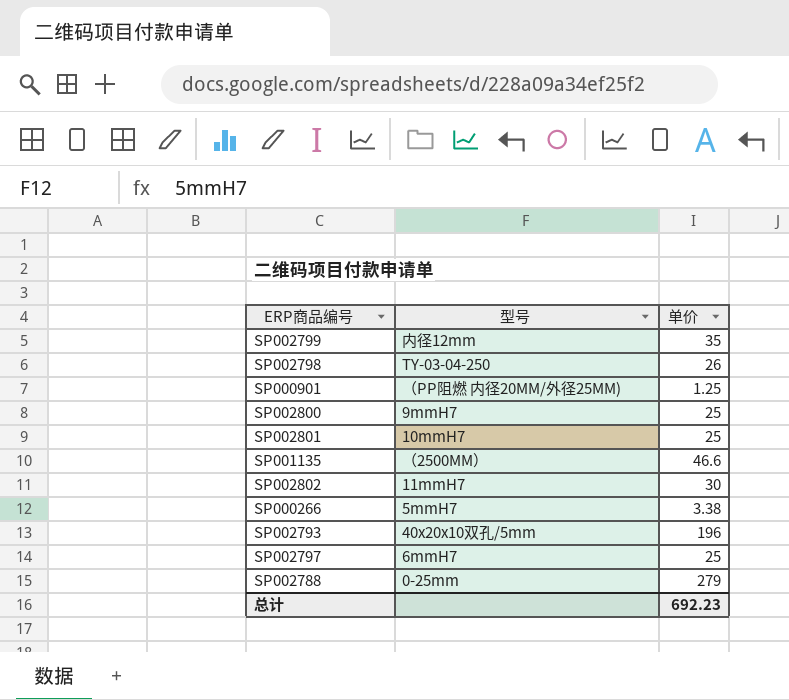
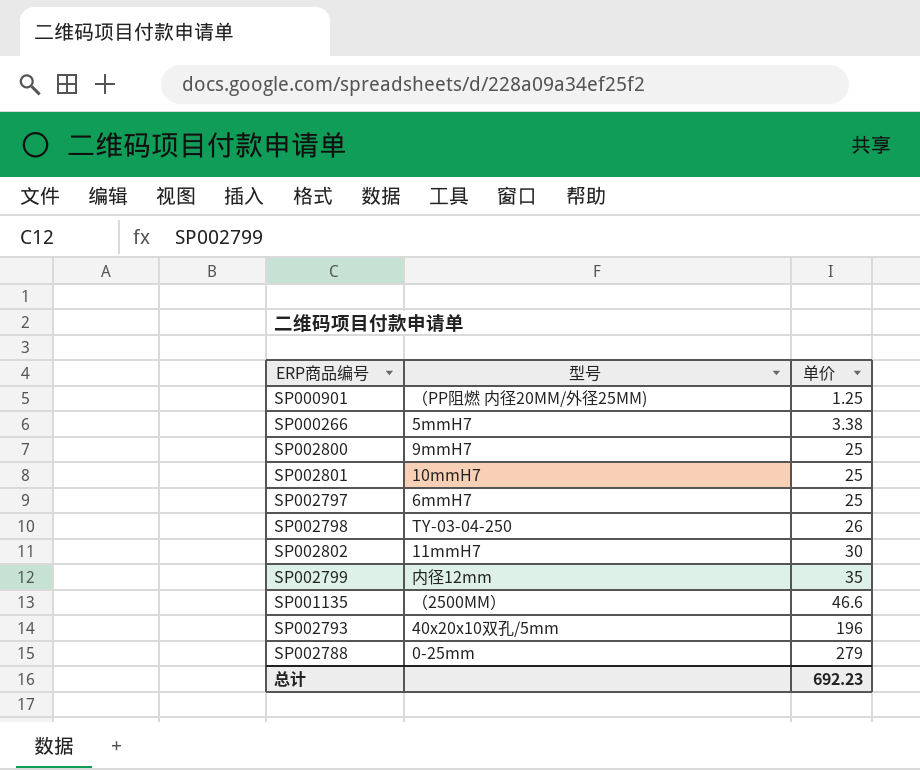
row order: none -> 单价 ascending

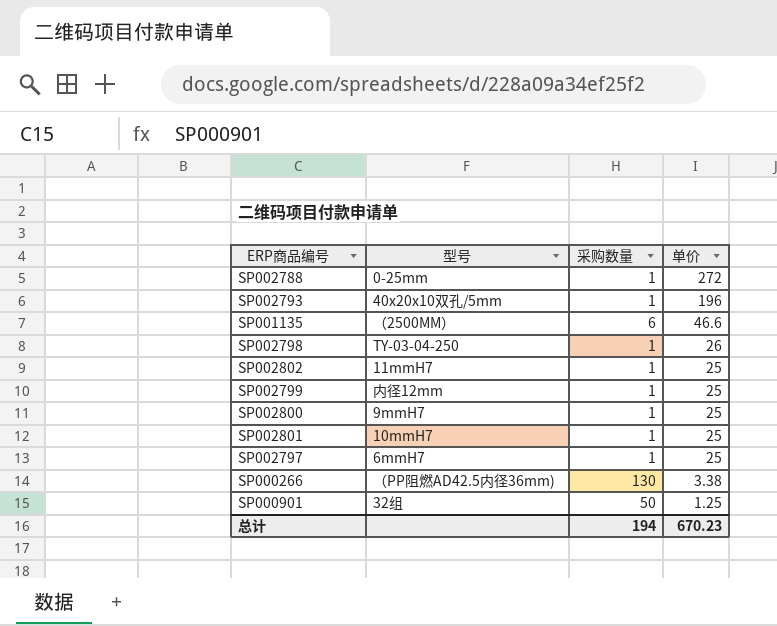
row order: 单价 ascending -> 单价 descending
column 采购数量 | position: none -> 3
SP002788 | 单价: 279 -> 272
SP002802 | 单价: 30 -> 25
SP002799 | 单价: 35 -> 25
SP000266 | 型号: 5mmH7 -> （PP阻燃AD42.5内径36mm)
SP000901 | 型号: （PP阻燃 内径20MM/外径25MM) -> 32组
总计 | 单价: 692.23 -> 670.23

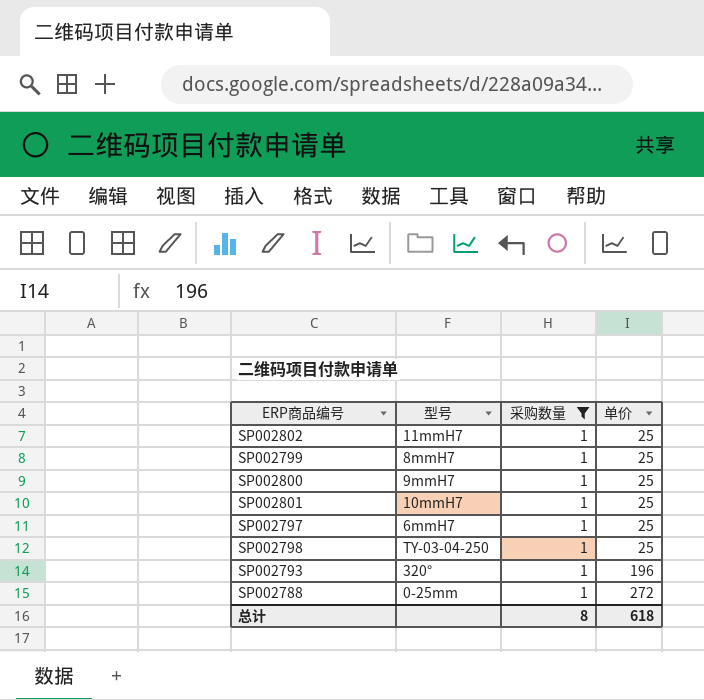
filter: none -> 采购数量 = 1
row order: 单价 descending -> 单价 ascending
SP002799 | 型号: 内径12mm -> 8mmH7
SP002798 | 单价: 26 -> 25
SP002793 | 型号: 40x20x10双孔/5mm -> 320°
总计 | 采购数量: 194 -> 8
总计 | 单价: 670.23 -> 618

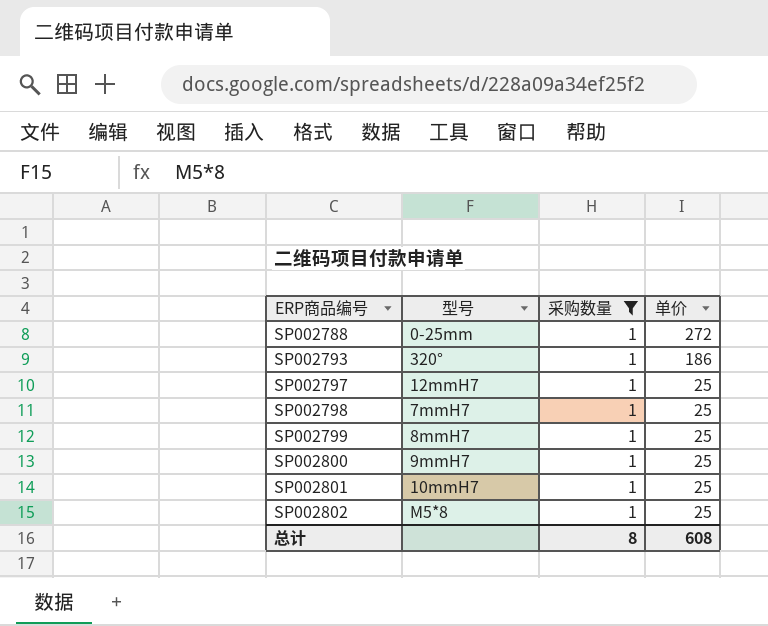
row order: 单价 ascending -> ERP商品编号 ascending
SP002793 | 单价: 196 -> 186
SP002797 | 型号: 6mmH7 -> 12mmH7
SP002798 | 型号: TY-03-04-250 -> 7mmH7
SP002802 | 型号: 11mmH7 -> M5*8
总计 | 单价: 618 -> 608

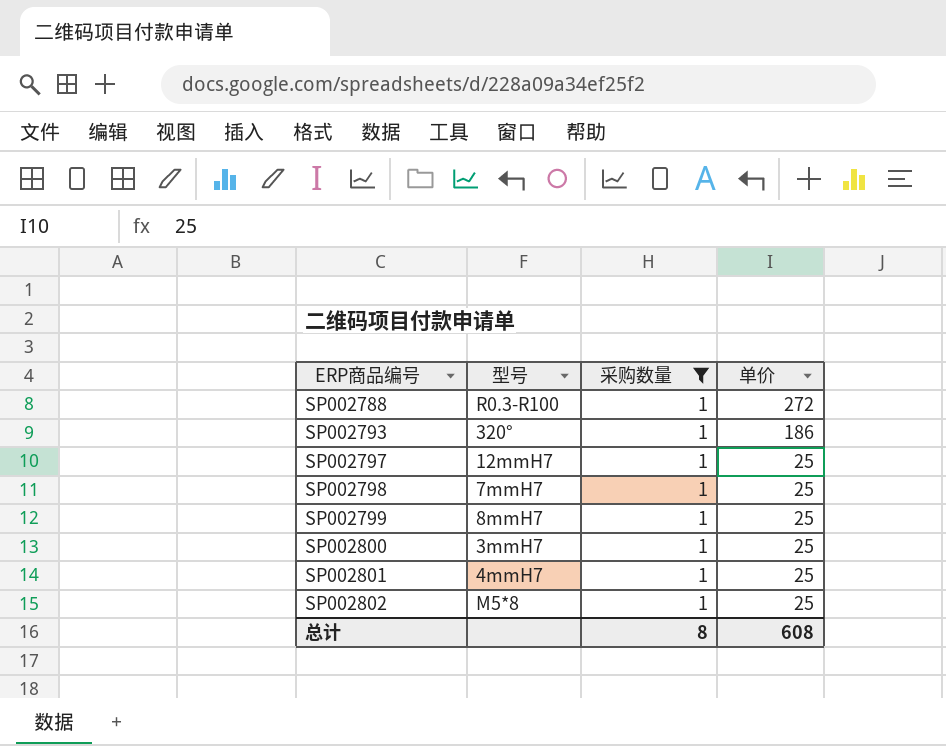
SP002788 | 型号: 0-25mm -> R0.3-R100
SP002800 | 型号: 9mmH7 -> 3mmH7
SP002801 | 型号: 10mmH7 -> 4mmH7

